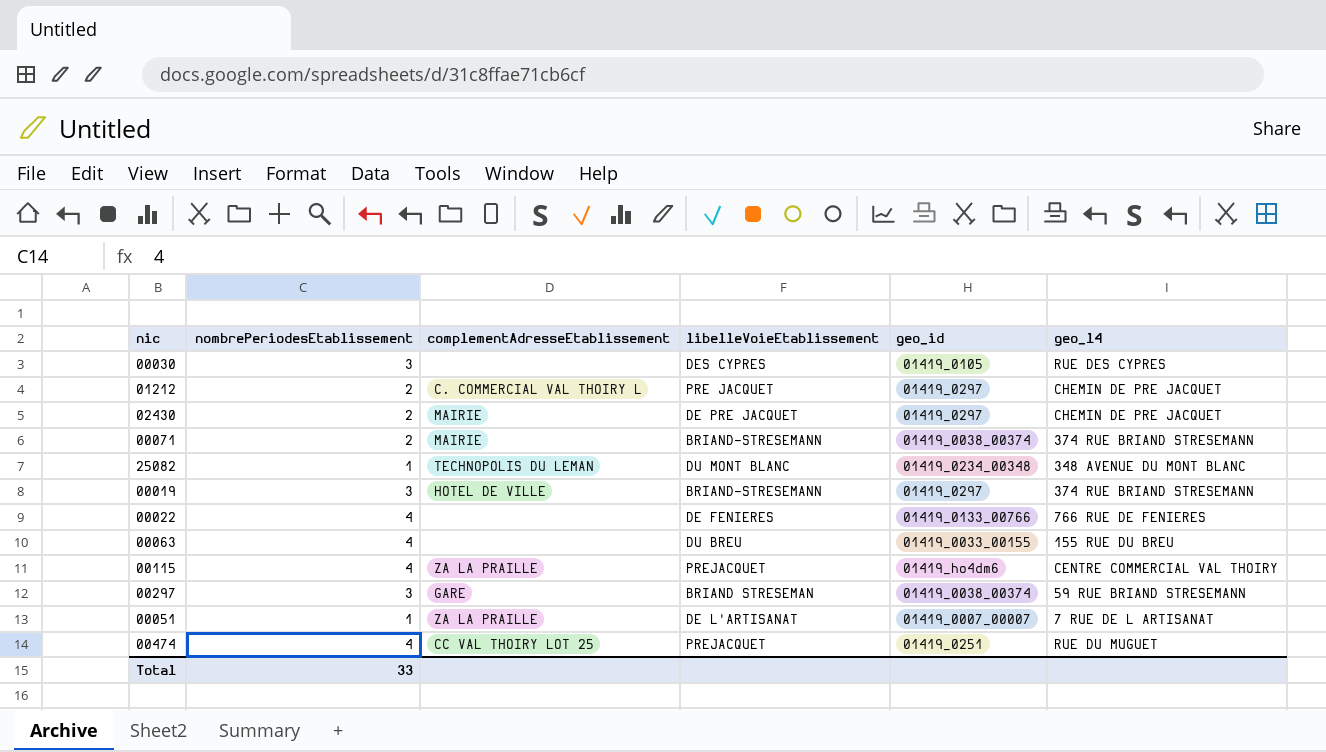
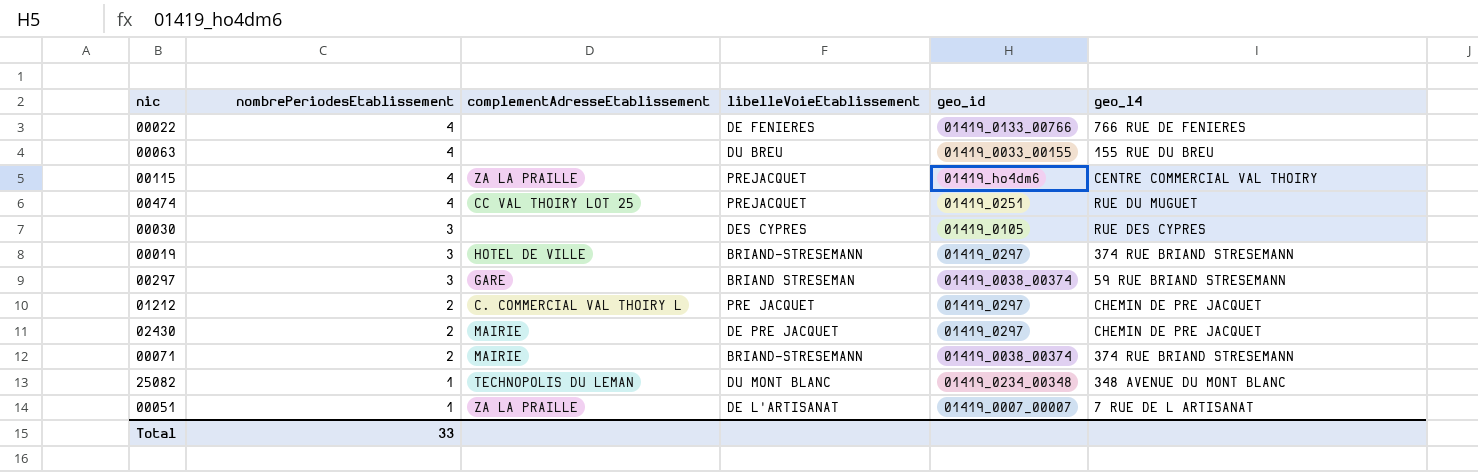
row order: none -> nombrePeriodesEtablissement descending

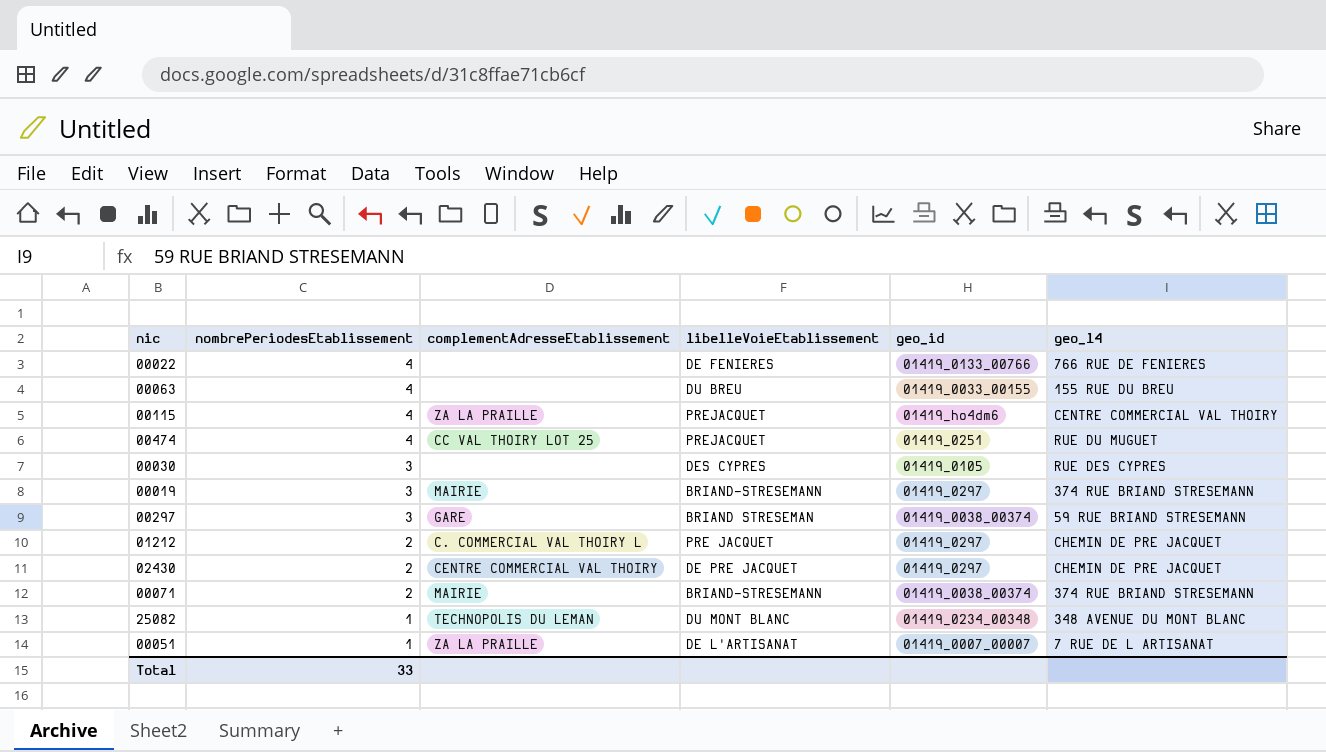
00019 | complementAdresseEtablissement: HOTEL DE VILLE -> MAIRIE
02430 | complementAdresseEtablissement: MAIRIE -> CENTRE COMMERCIAL VAL THOIRY

